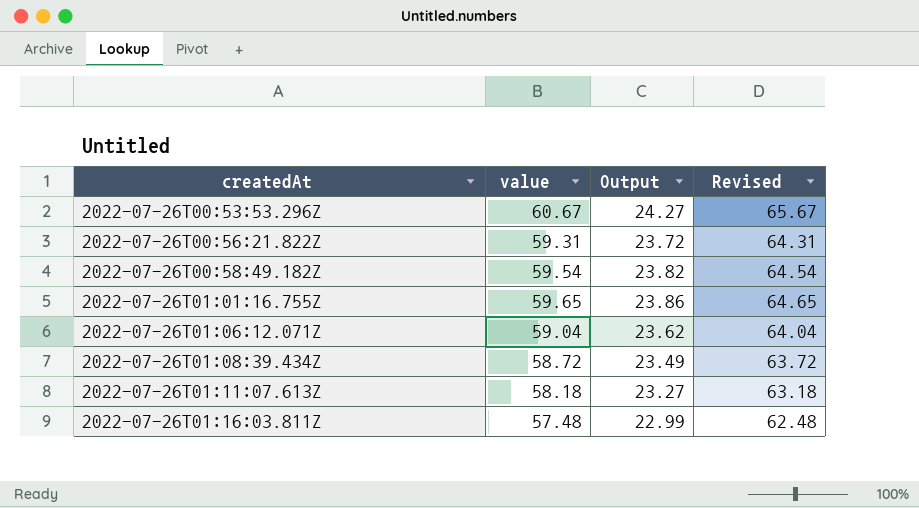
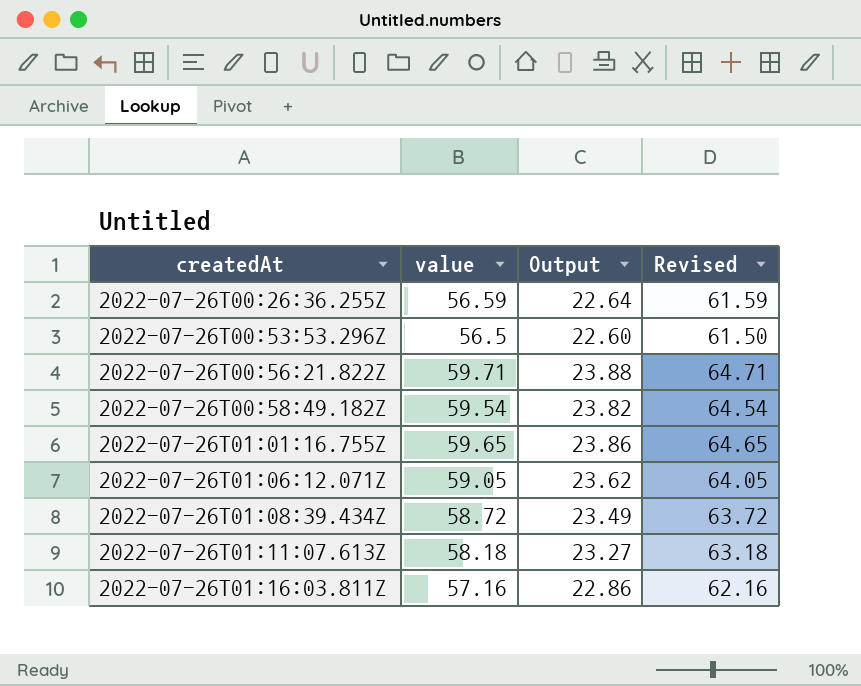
row 2022-07-26T00:26:36.255Z: none -> 56.59 | 22.64 | 61.59
2022-07-26T00:53:53.296Z | value: 60.67 -> 56.5
2022-07-26T00:53:53.296Z | Output: 24.27 -> 22.60
2022-07-26T00:53:53.296Z | Revised: 65.67 -> 61.50
2022-07-26T00:56:21.822Z | value: 59.31 -> 59.71
2022-07-26T00:56:21.822Z | Output: 23.72 -> 23.88
2022-07-26T00:56:21.822Z | Revised: 64.31 -> 64.71
2022-07-26T01:06:12.071Z | value: 59.04 -> 59.05
2022-07-26T01:06:12.071Z | Revised: 64.04 -> 64.05
2022-07-26T01:16:03.811Z | value: 57.48 -> 57.16
2022-07-26T01:16:03.811Z | Output: 22.99 -> 22.86
2022-07-26T01:16:03.811Z | Revised: 62.48 -> 62.16

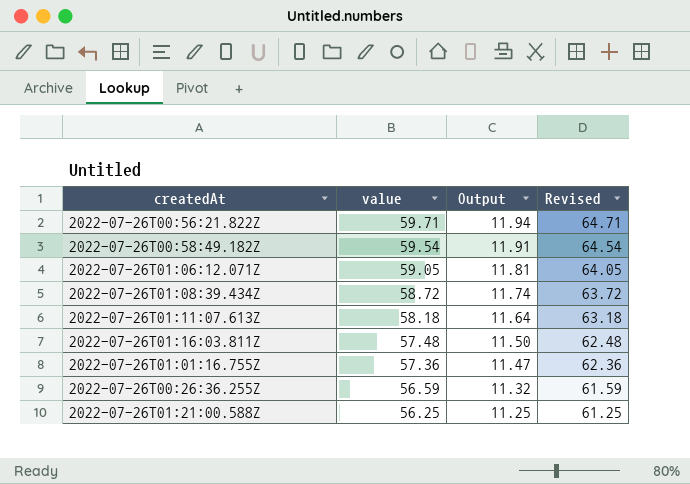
row order: createdAt ascending -> value descending
column Output | formula: [value] * 0.4 -> [value] * 0.2
row 2022-07-26T00:53:53.296Z: 56.5 | 22.60 | 61.50 -> none
2022-07-26T01:16:03.811Z | value: 57.16 -> 57.48
2022-07-26T01:16:03.811Z | Revised: 62.16 -> 62.48
2022-07-26T01:01:16.755Z | value: 59.65 -> 57.36
2022-07-26T01:01:16.755Z | Revised: 64.65 -> 62.36
row 2022-07-26T01:21:00.588Z: none -> 56.25 | 11.25 | 61.25

